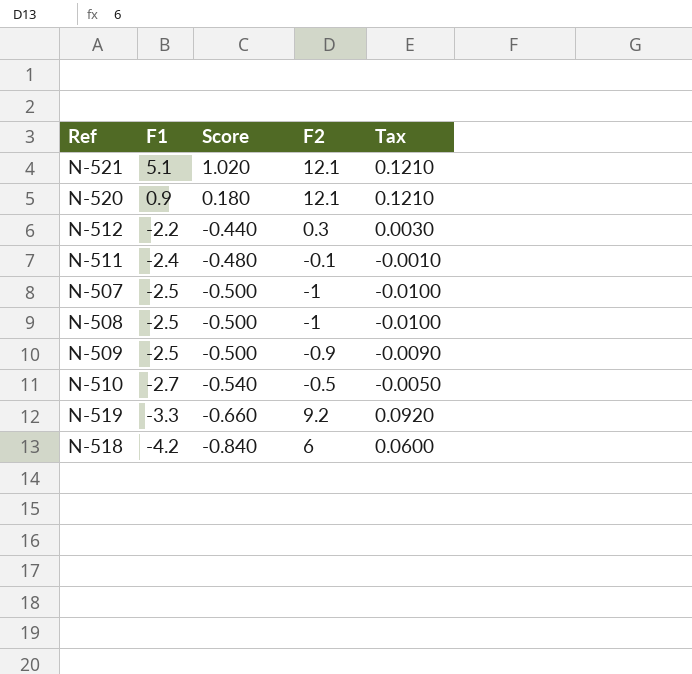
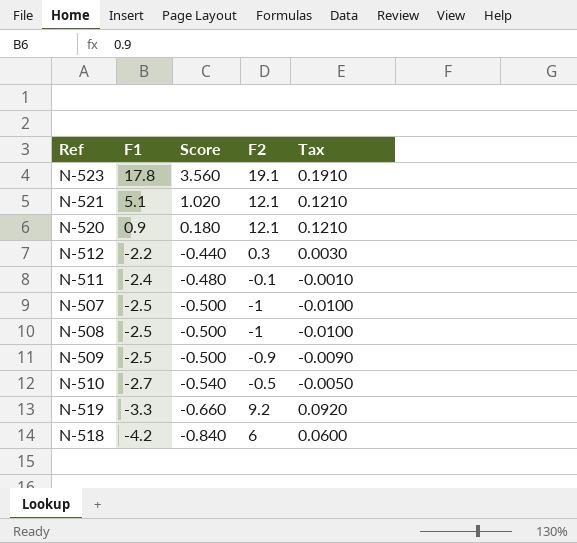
row N-523: none -> 17.8 | 3.560 | 19.1 | 0.1910

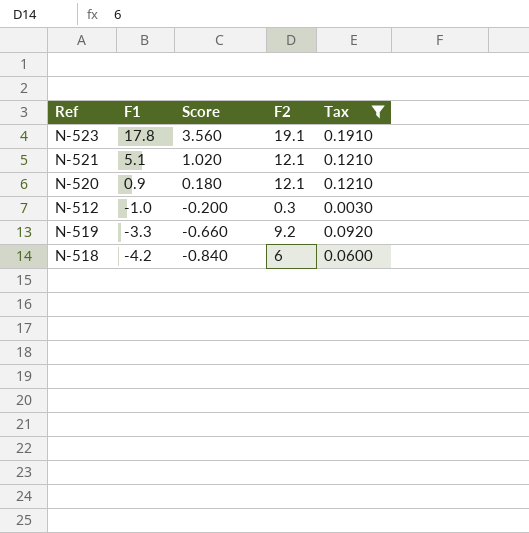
filter: none -> Tax >= 0.0030
N-512 | F1: -2.2 -> -1.0
N-512 | Score: -0.440 -> -0.200

